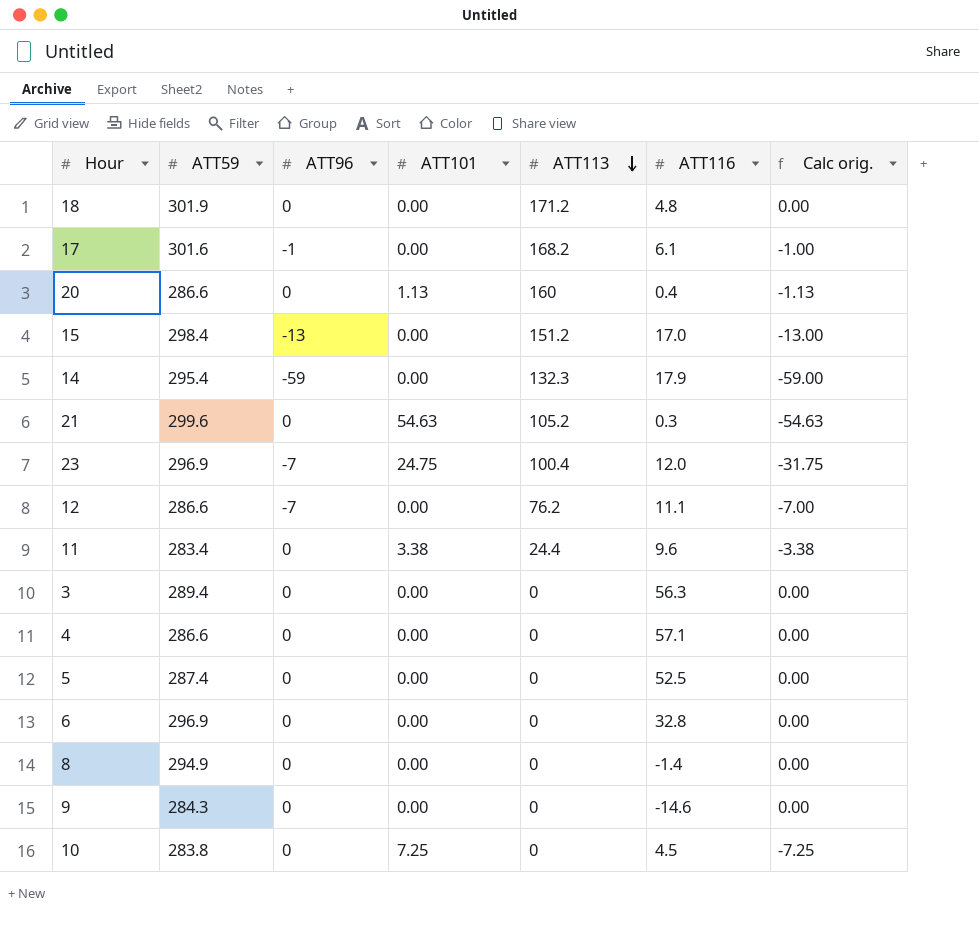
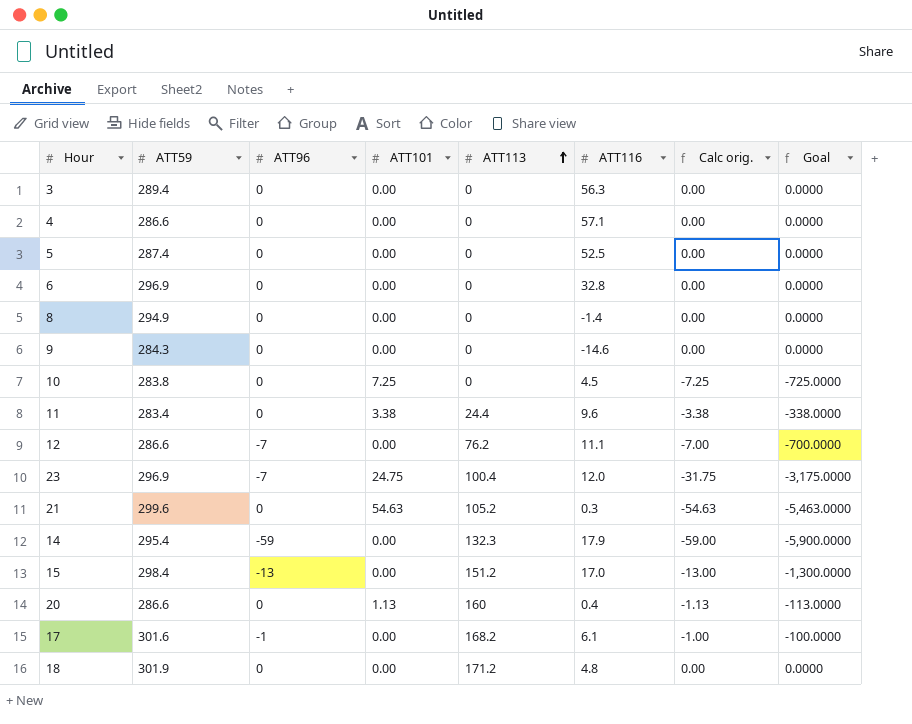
row order: ATT113 descending -> ATT113 ascending
column Goal | formula: none -> [Calc orig.] * 100

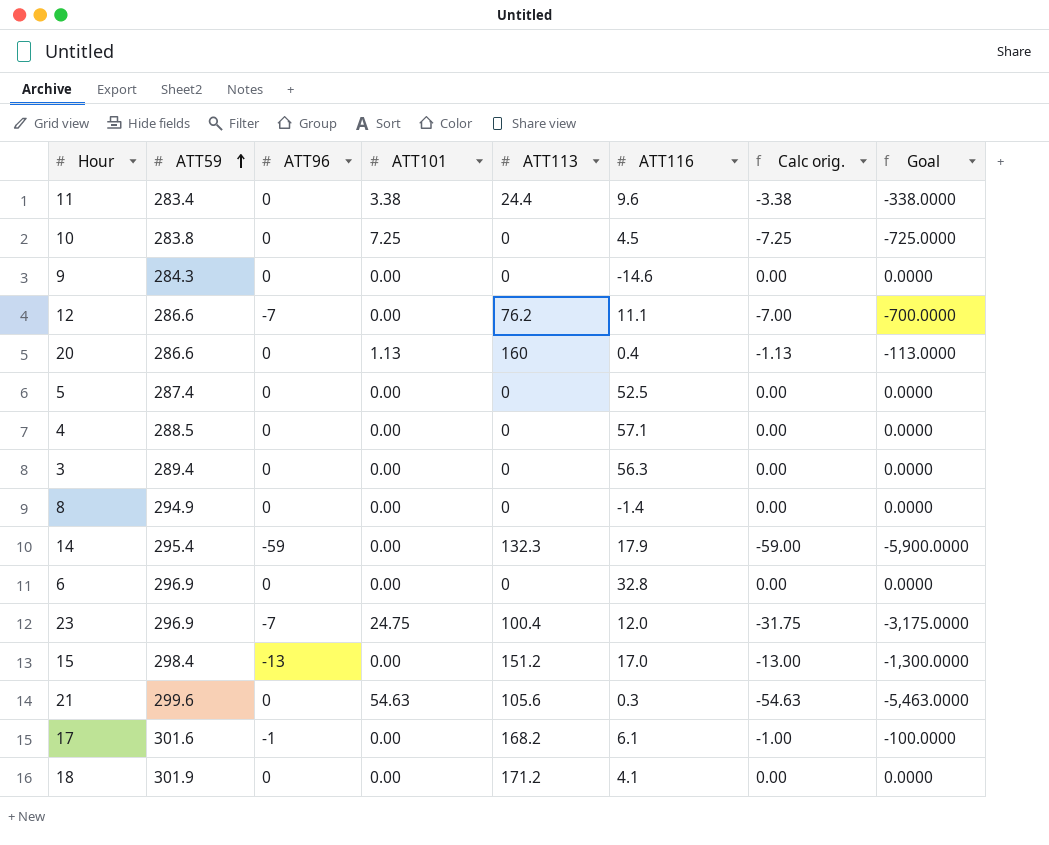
row order: ATT113 ascending -> ATT59 ascending
4 | ATT59: 286.6 -> 288.5
21 | ATT113: 105.2 -> 105.6
18 | ATT116: 4.8 -> 4.1

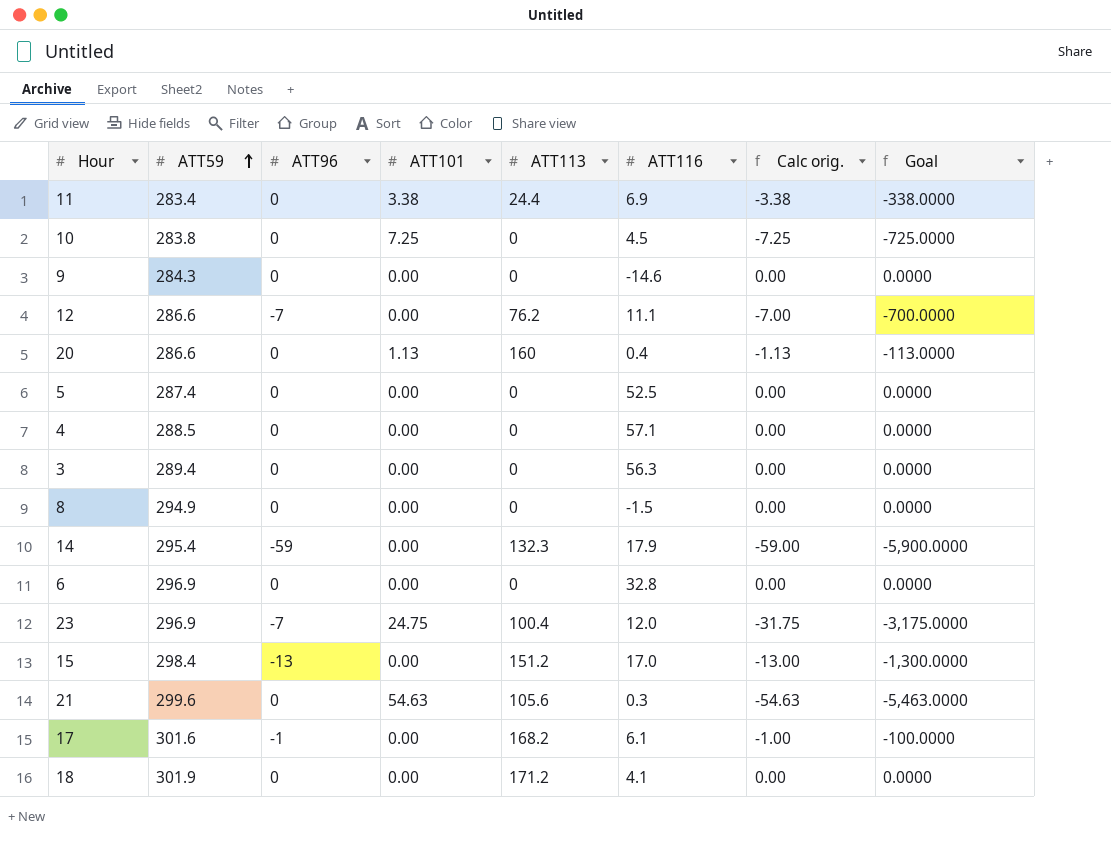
11 | ATT116: 9.6 -> 6.9
8 | ATT116: -1.4 -> -1.5

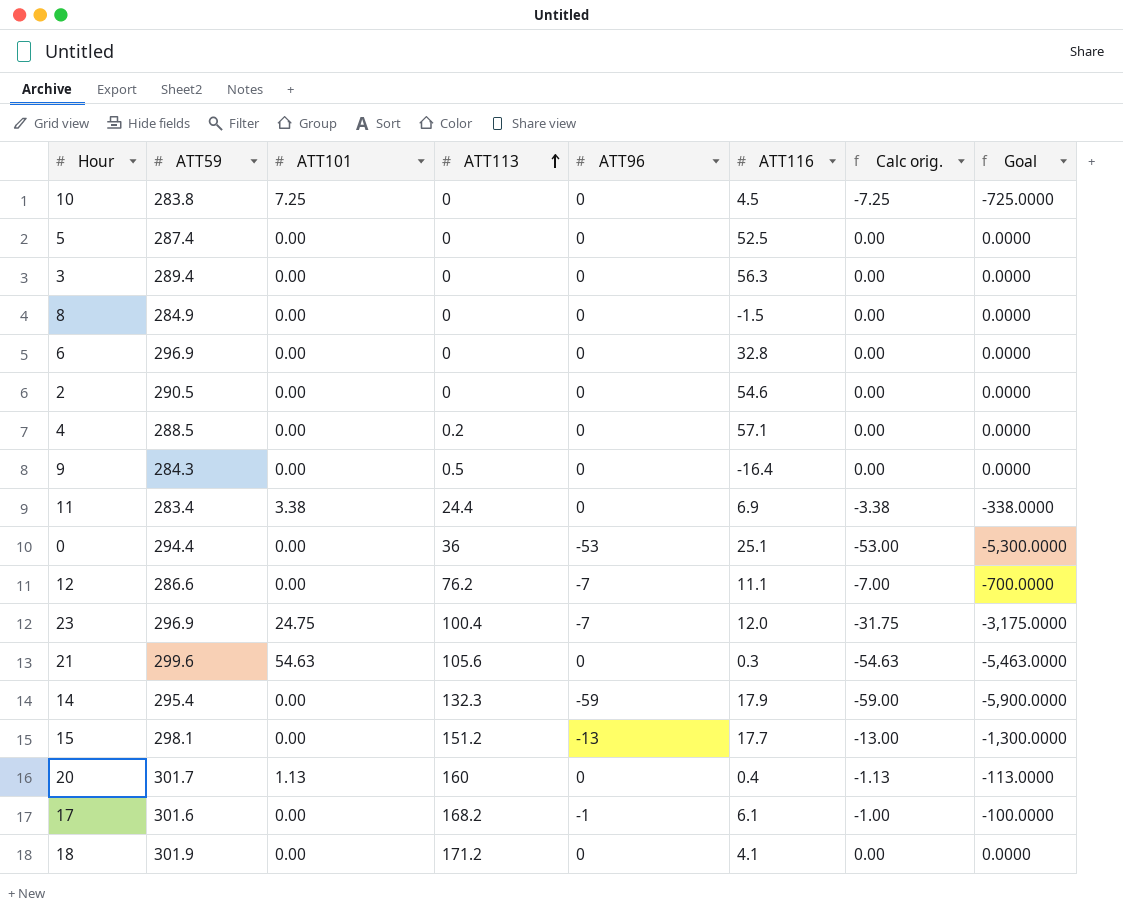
row order: ATT59 ascending -> ATT113 ascending
column ATT96 | position: 3 -> 5
8 | ATT59: 294.9 -> 284.9
row 2: none -> 290.5 | 0.00 | 0 | 0 | 54.6 | 0.00 | 0.0000
4 | ATT113: 0 -> 0.2
9 | ATT113: 0 -> 0.5
9 | ATT116: -14.6 -> -16.4
row 0: none -> 294.4 | 0.00 | 36 | -53 | 25.1 | -53.00 | -5,300.0000
15 | ATT59: 298.4 -> 298.1
15 | ATT116: 17.0 -> 17.7
20 | ATT59: 286.6 -> 301.7

